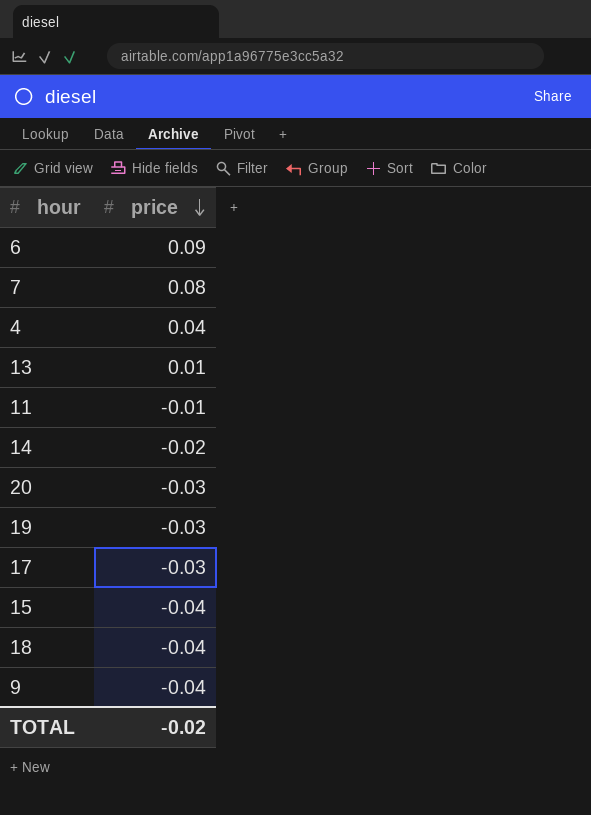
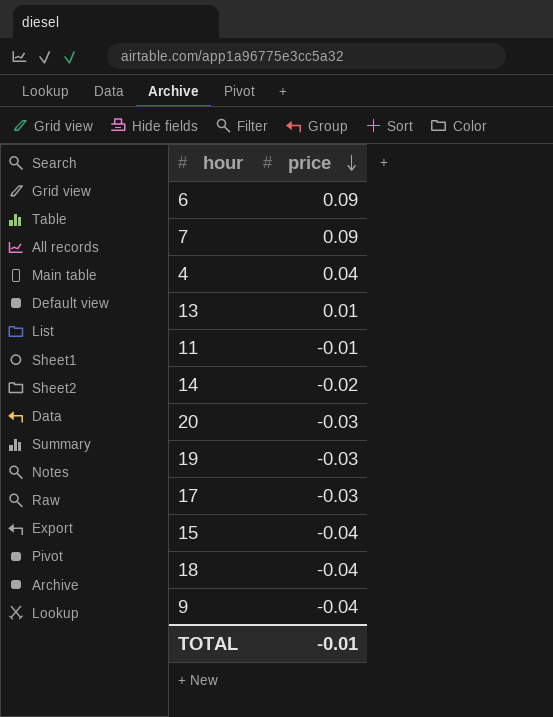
7 | price: 0.08 -> 0.09
TOTAL | price: -0.02 -> -0.01

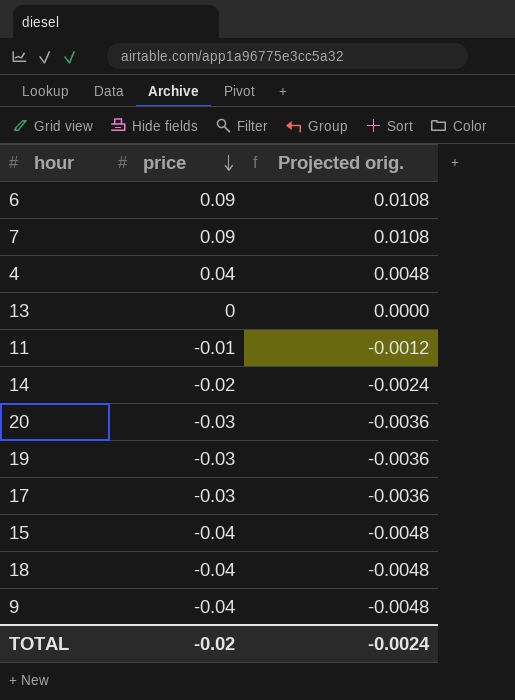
column Projected orig. | formula: none -> [price] * 0.12
13 | price: 0.01 -> 0
TOTAL | price: -0.01 -> -0.02

